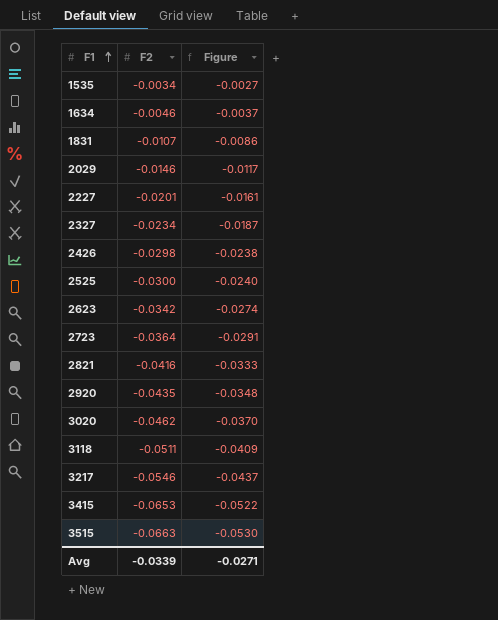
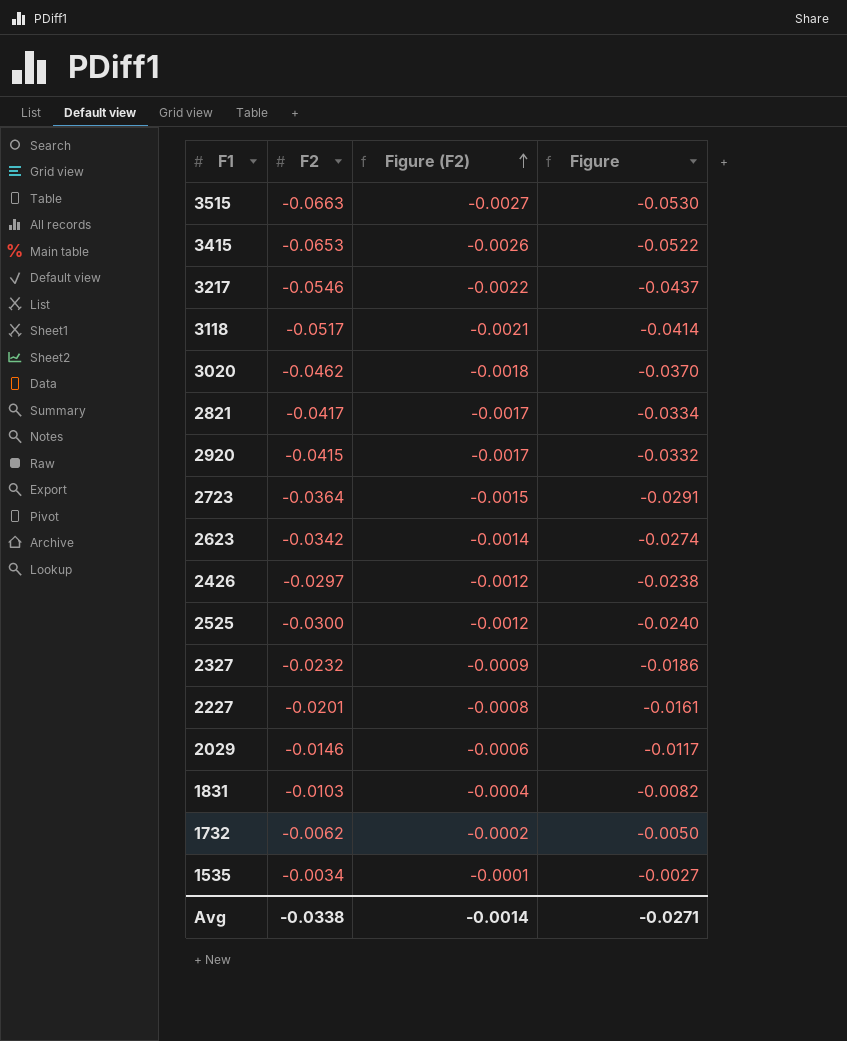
row order: F1 ascending -> Figure (F2) ascending
column Figure (F2) | formula: none -> [F2] * 0.04
row 1634: -0.0046 | -0.0037 -> none
3118 | F2: -0.0511 -> -0.0517
3118 | Figure: -0.0409 -> -0.0414
2821 | F2: -0.0416 -> -0.0417
2821 | Figure: -0.0333 -> -0.0334
2920 | F2: -0.0435 -> -0.0415
2920 | Figure: -0.0348 -> -0.0332
2426 | F2: -0.0298 -> -0.0297
2327 | F2: -0.0234 -> -0.0232
2327 | Figure: -0.0187 -> -0.0186
1831 | F2: -0.0107 -> -0.0103
1831 | Figure: -0.0086 -> -0.0082
row 1732: none -> -0.0062 | -0.0002 | -0.0050
Avg | F2: -0.0339 -> -0.0338

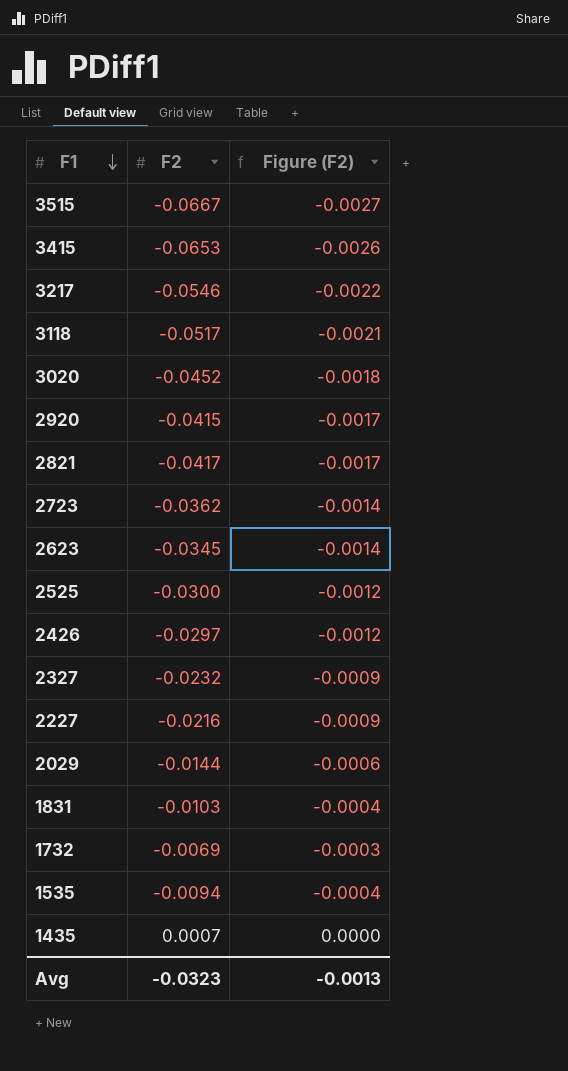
row order: Figure (F2) ascending -> F1 descending
column Figure | formula: [F2] * 0.8 -> none
3515 | F2: -0.0663 -> -0.0667
3020 | F2: -0.0462 -> -0.0452
2723 | F2: -0.0364 -> -0.0362
2723 | Figure (F2): -0.0015 -> -0.0014
2623 | F2: -0.0342 -> -0.0345
2227 | F2: -0.0201 -> -0.0216
2227 | Figure (F2): -0.0008 -> -0.0009
2029 | F2: -0.0146 -> -0.0144
1732 | F2: -0.0062 -> -0.0069
1732 | Figure (F2): -0.0002 -> -0.0003
1535 | F2: -0.0034 -> -0.0094
1535 | Figure (F2): -0.0001 -> -0.0004
row 1435: none -> 0.0007 | 0.0000
Avg | F2: -0.0338 -> -0.0323
Avg | Figure (F2): -0.0014 -> -0.0013

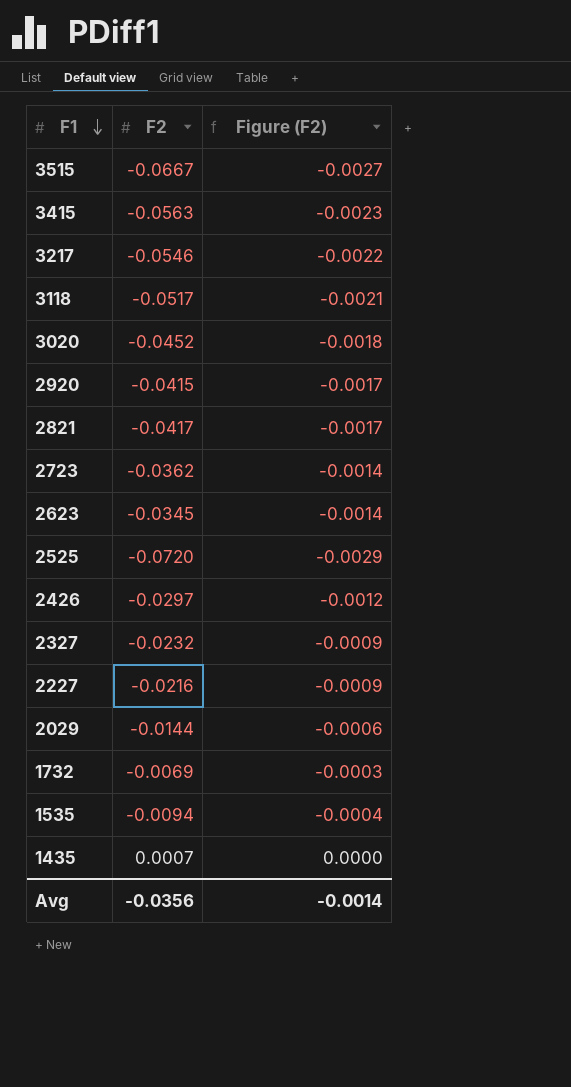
row 1831: -0.0103 | -0.0004 -> none
3415 | F2: -0.0653 -> -0.0563
3415 | Figure (F2): -0.0026 -> -0.0023
2525 | F2: -0.0300 -> -0.0720
2525 | Figure (F2): -0.0012 -> -0.0029
Avg | F2: -0.0323 -> -0.0356
Avg | Figure (F2): -0.0013 -> -0.0014

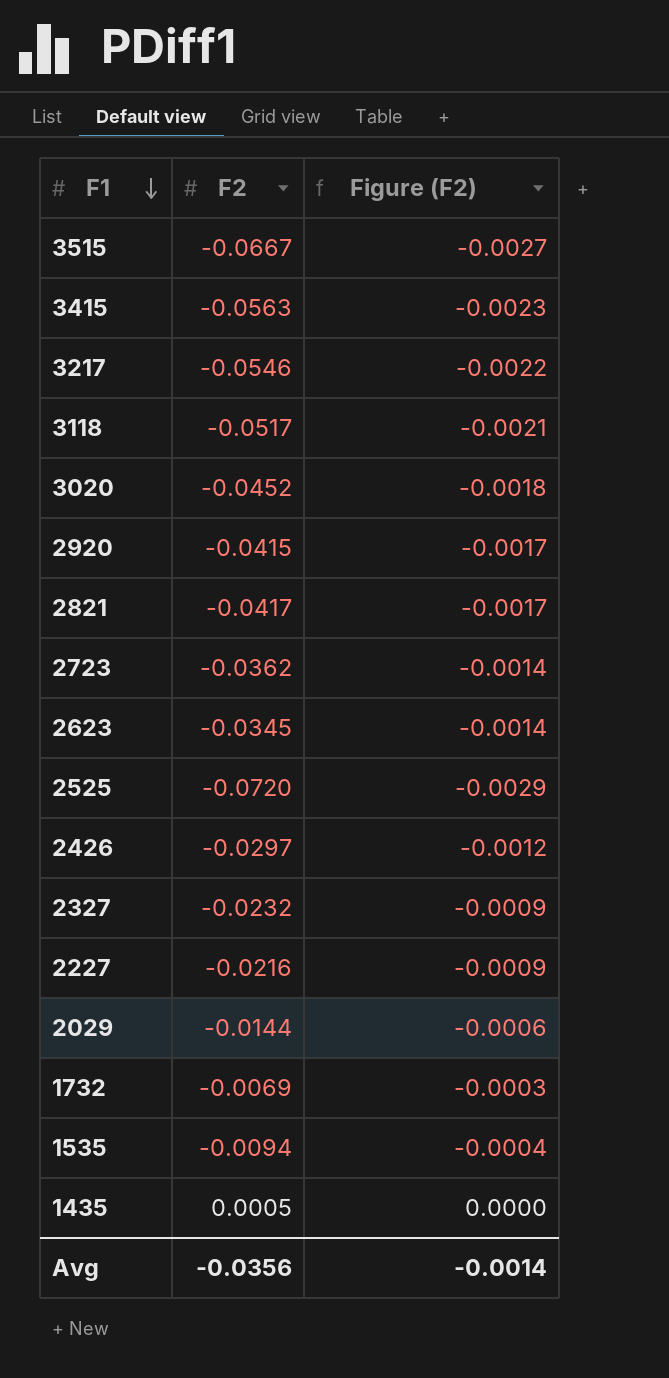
1435 | F2: 0.0007 -> 0.0005

